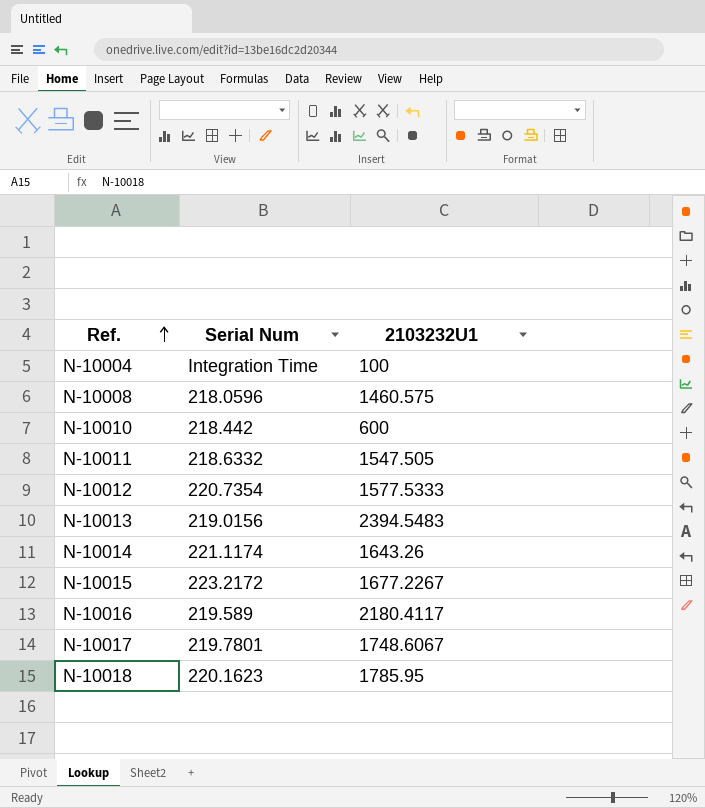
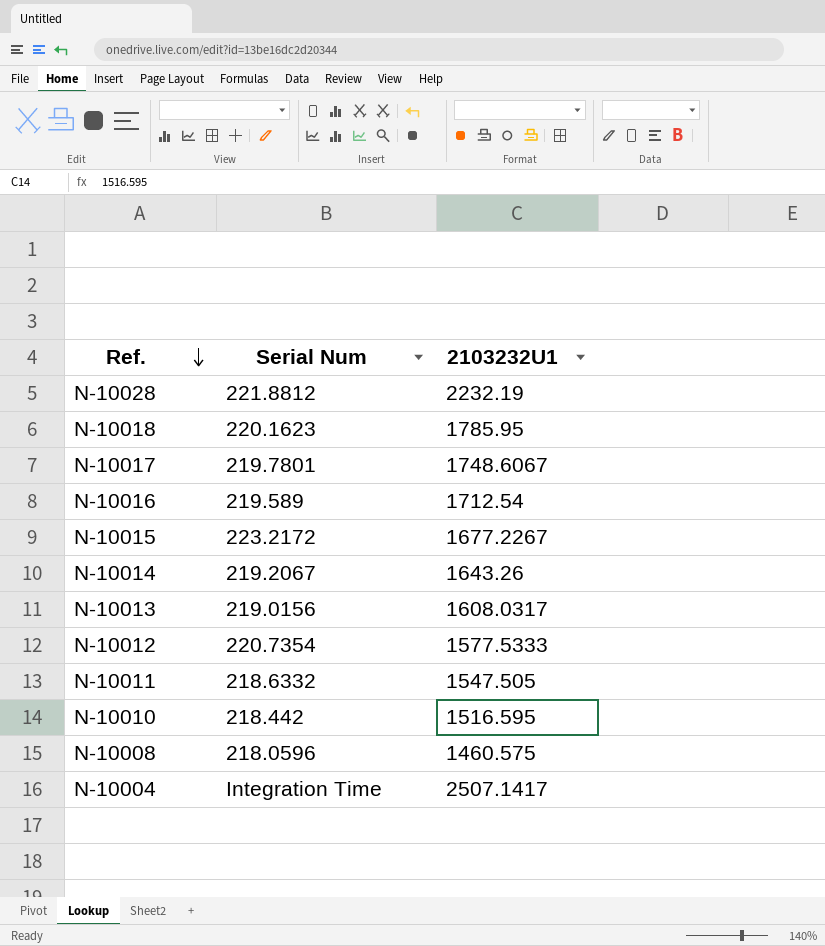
row order: Ref. ascending -> Ref. descending
row N-10028: none -> 221.8812 | 2232.19
N-10016 | 2103232U1: 2180.4117 -> 1712.54
N-10014 | Serial Num: 221.1174 -> 219.2067
N-10013 | 2103232U1: 2394.5483 -> 1608.0317
N-10010 | 2103232U1: 600 -> 1516.595
N-10004 | 2103232U1: 100 -> 2507.1417

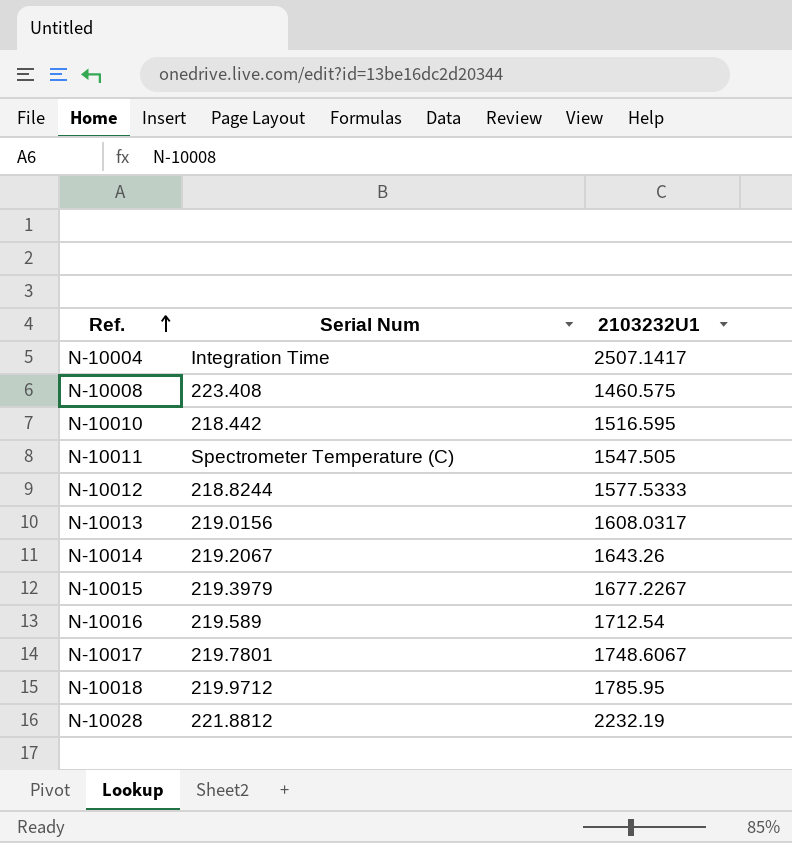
row order: Ref. descending -> Ref. ascending
N-10008 | Serial Num: 218.0596 -> 223.408
N-10011 | Serial Num: 218.6332 -> Spectrometer Temperature (C)
N-10012 | Serial Num: 220.7354 -> 218.8244
N-10015 | Serial Num: 223.2172 -> 219.3979
N-10018 | Serial Num: 220.1623 -> 219.9712

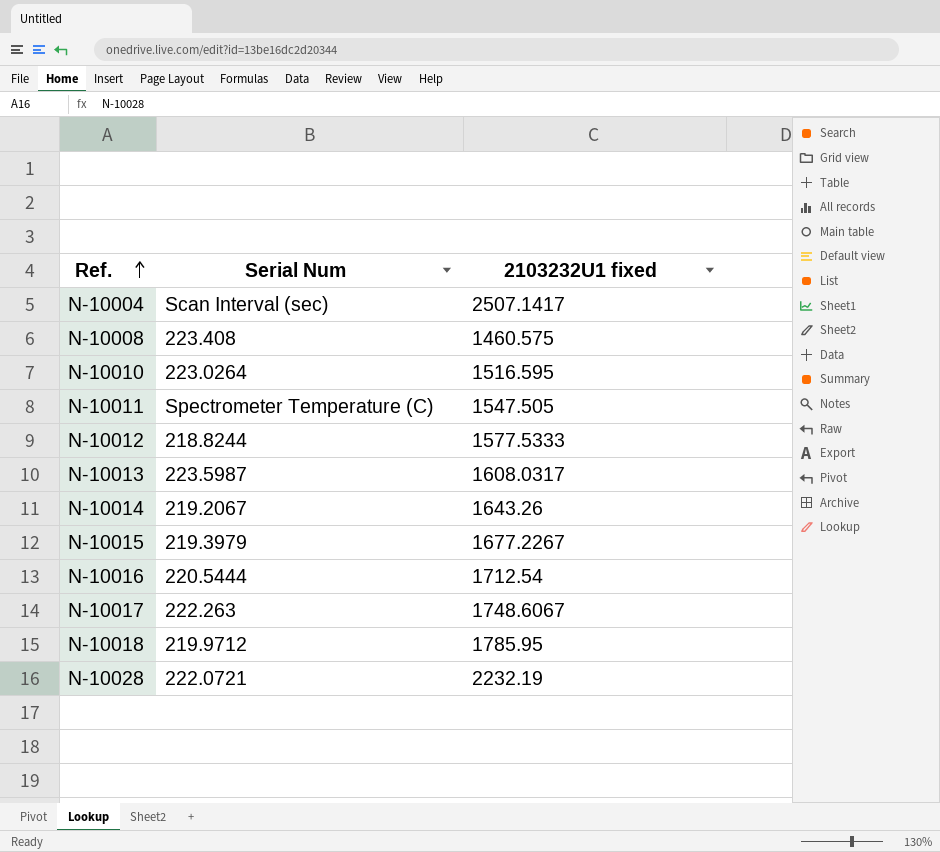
column name: 2103232U1 -> 2103232U1 fixed
N-10004 | Serial Num: Integration Time -> Scan Interval (sec)
N-10010 | Serial Num: 218.442 -> 223.0264
N-10013 | Serial Num: 219.0156 -> 223.5987
N-10016 | Serial Num: 219.589 -> 220.5444
N-10017 | Serial Num: 219.7801 -> 222.263
N-10028 | Serial Num: 221.8812 -> 222.0721

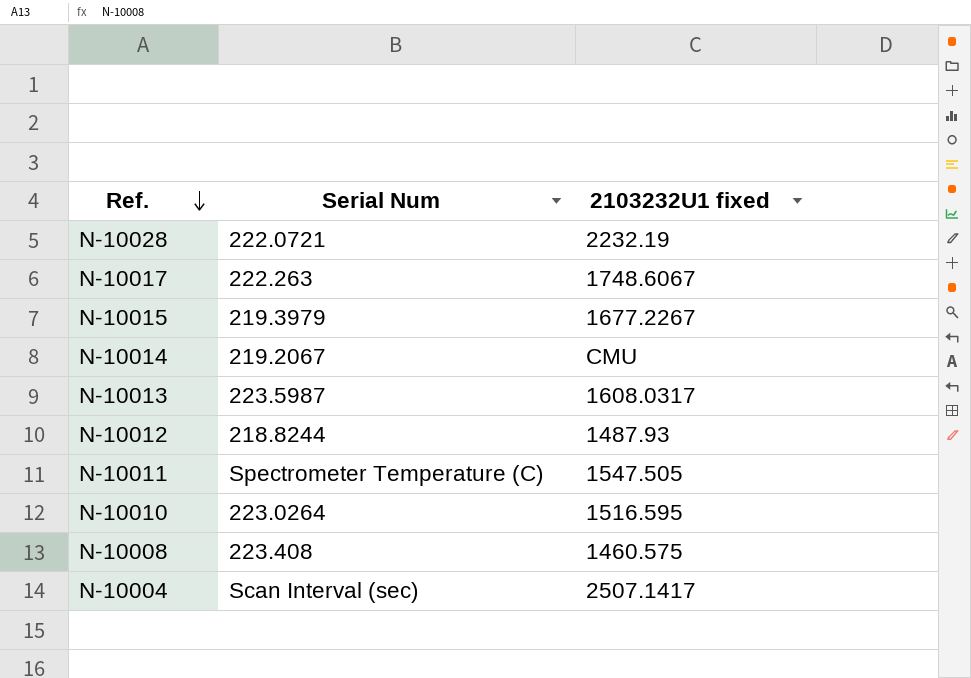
row order: Ref. ascending -> Ref. descending
row N-10016: 220.5444 | 1712.54 -> none
row N-10018: 219.9712 | 1785.95 -> none
N-10014 | 2103232U1 fixed: 1643.26 -> CMU
N-10012 | 2103232U1 fixed: 1577.5333 -> 1487.93

